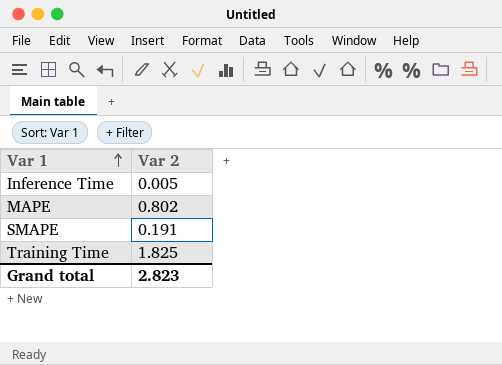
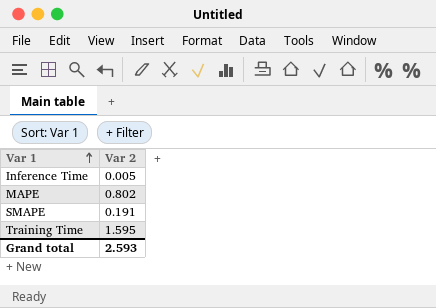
Training Time | Var 2: 1.825 -> 1.595
Grand total | Var 2: 2.823 -> 2.593

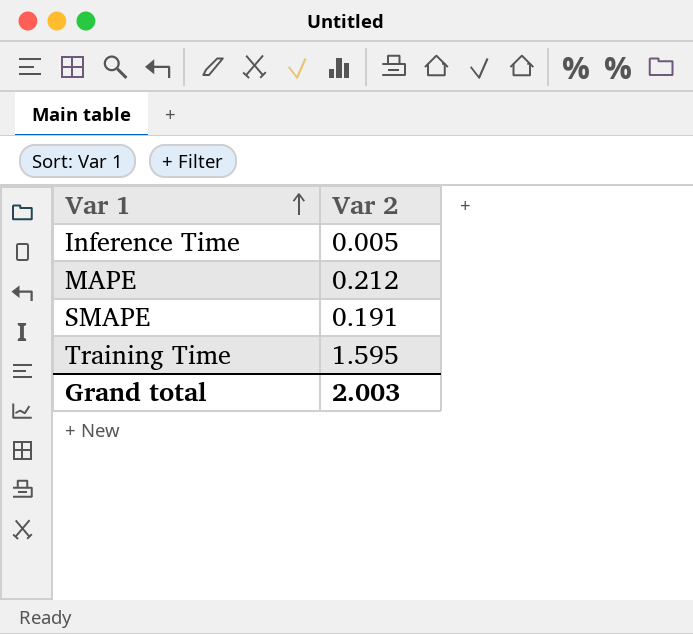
MAPE | Var 2: 0.802 -> 0.212
Grand total | Var 2: 2.593 -> 2.003

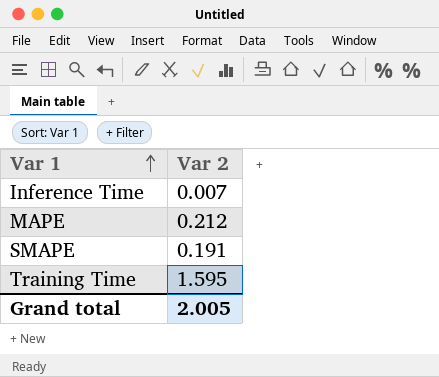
Inference Time | Var 2: 0.005 -> 0.007
Grand total | Var 2: 2.003 -> 2.005

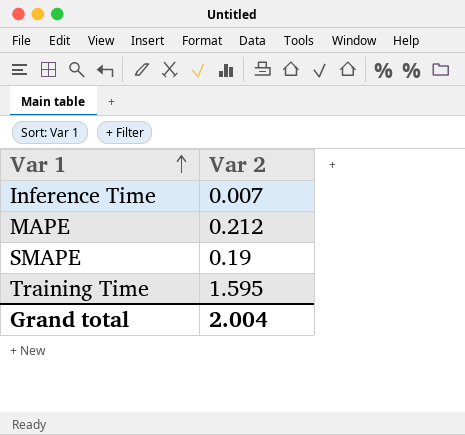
SMAPE | Var 2: 0.191 -> 0.19
Grand total | Var 2: 2.005 -> 2.004

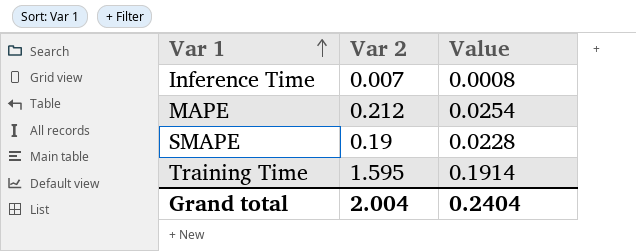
column Value | formula: none -> [Var 2] * 0.12

